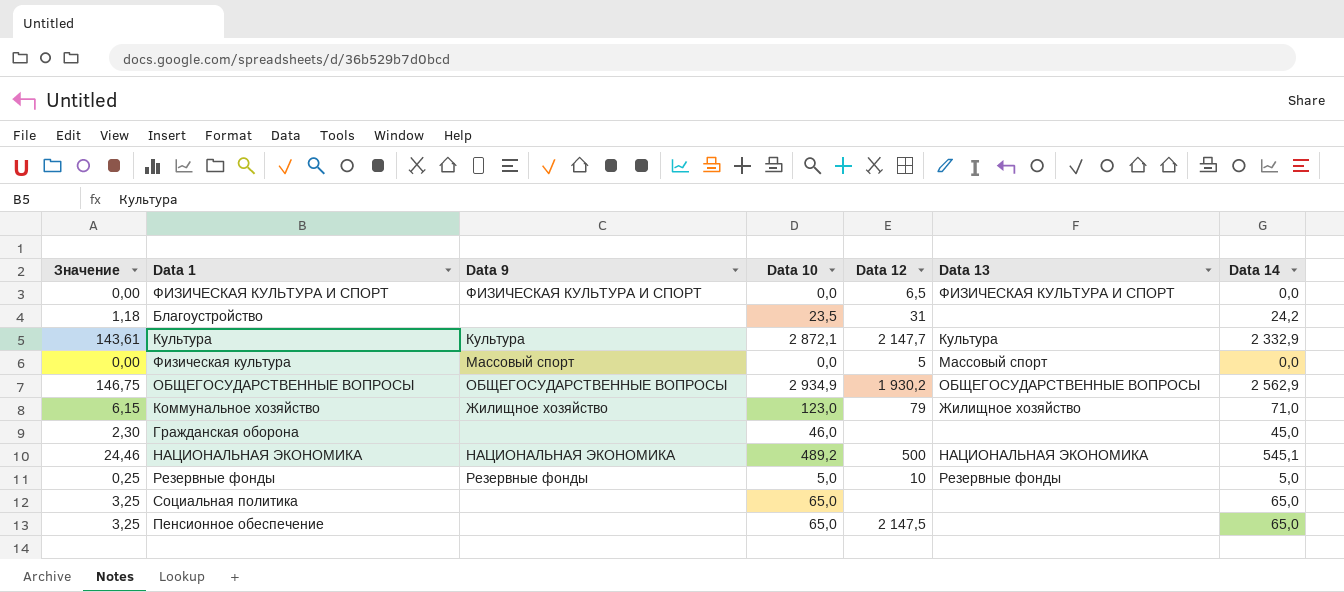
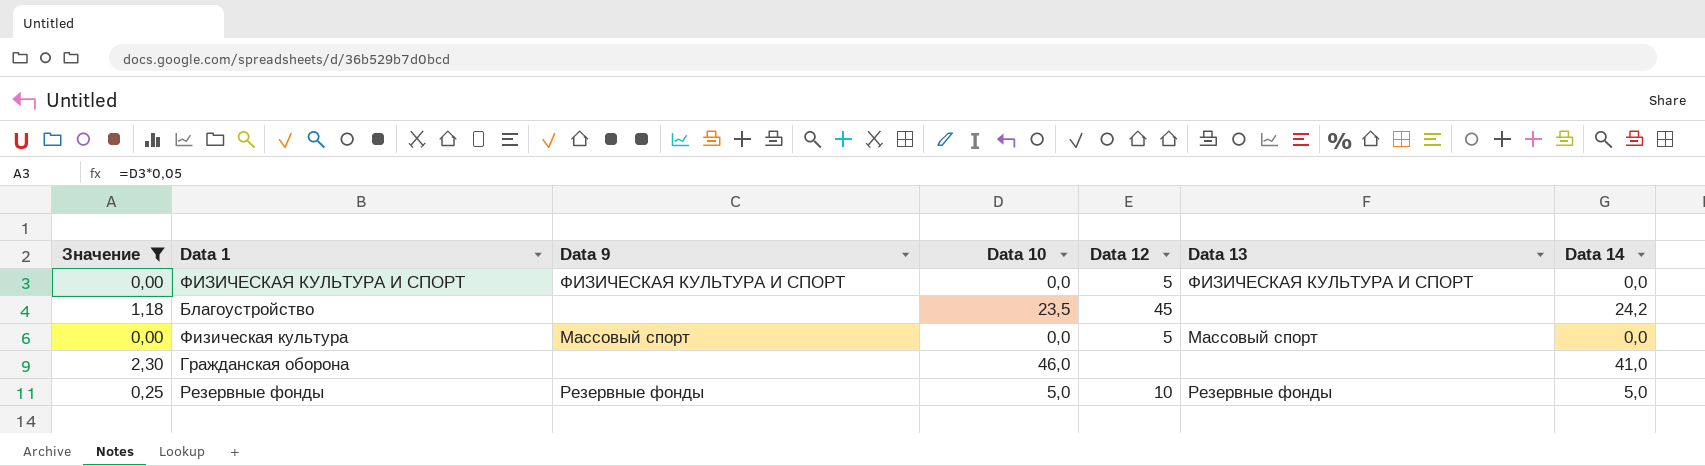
filter: none -> Значение <= 2,30
ФИЗИЧЕСКАЯ КУЛЬТУРА И СПОРТ | Data 12: 6,5 -> 5
Благоустройство | Data 12: 31 -> 45
Гражданская оборона | Data 14: 45,0 -> 41,0

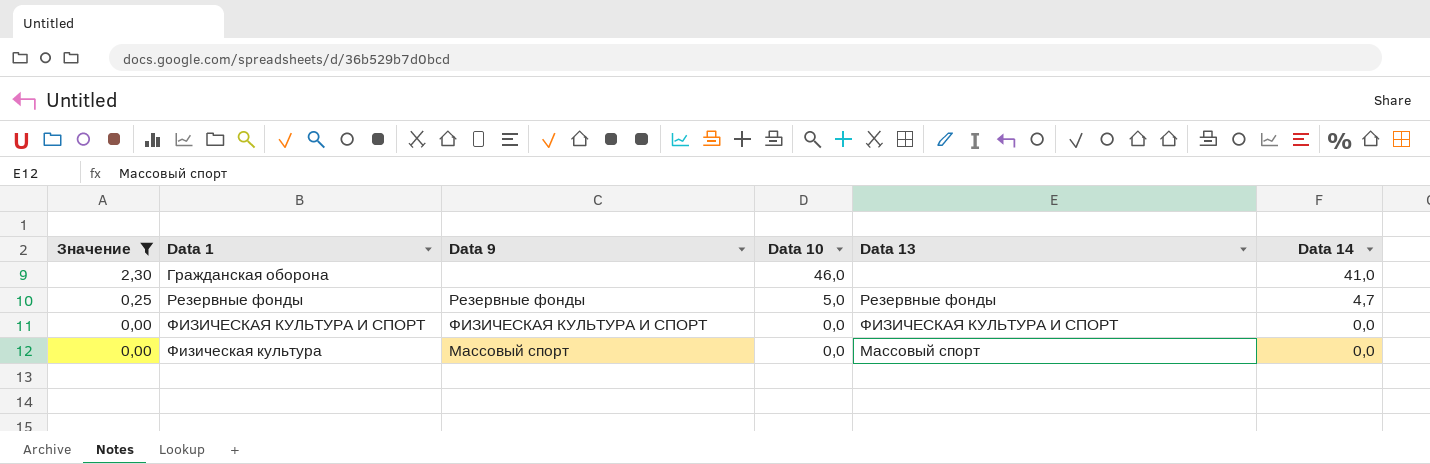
row order: none -> Значение descending
column Data 12 | position: 5 -> none
row Благоустройство: 1,18 | none | 23,5 | 45 | none | 24,2 -> none
Резервные фонды | Data 14: 5,0 -> 4,7

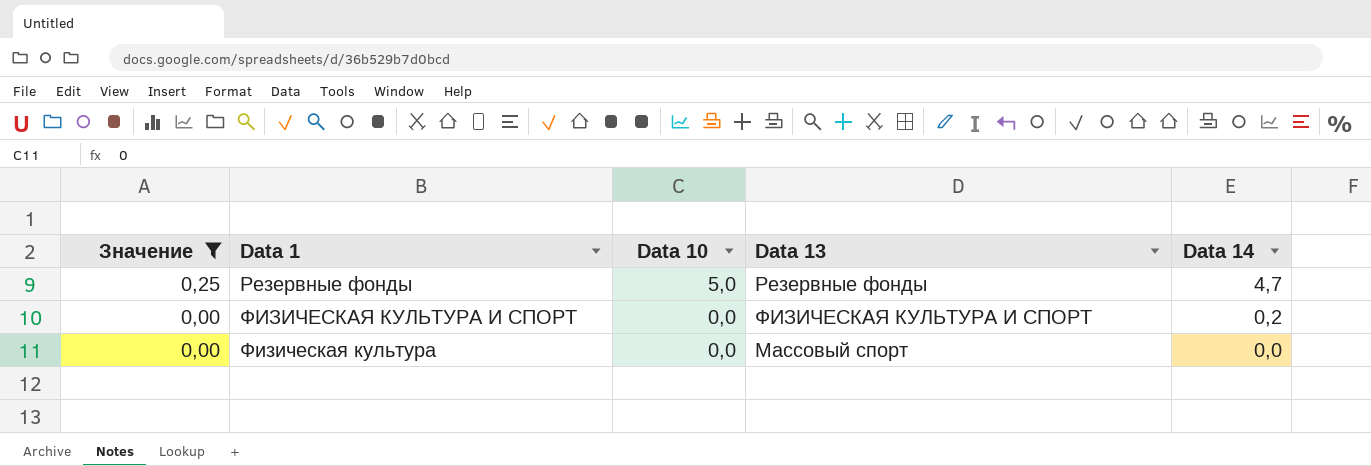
column Data 9 | position: 3 -> none
row Гражданская оборона: 2,30 | none | 46,0 | none | 41,0 -> none
ФИЗИЧЕСКАЯ КУЛЬТУРА И СПОРТ | Data 14: 0,0 -> 0,2

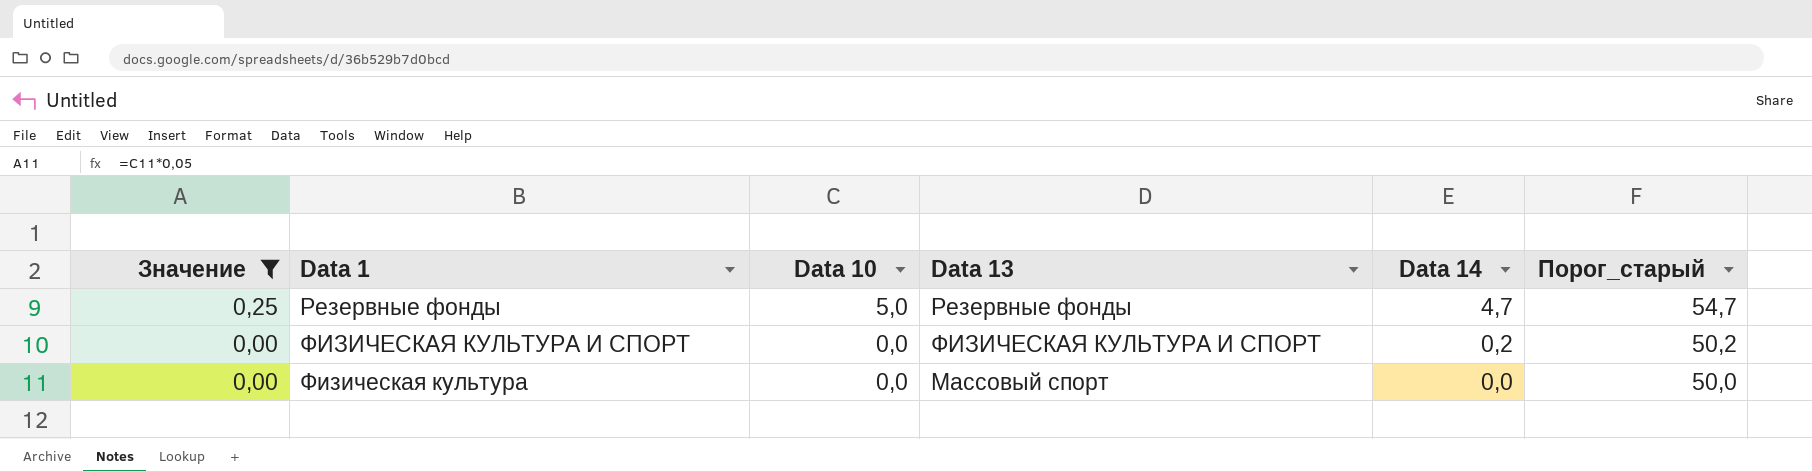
column Порог_старый | formula: none -> [Data 14] + 50

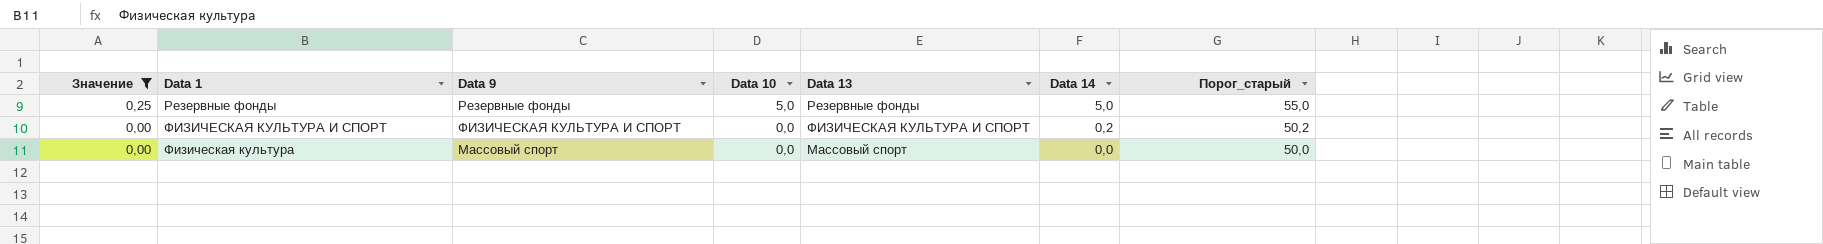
column Data 9 | position: none -> 3
Резервные фонды | Data 14: 4,7 -> 5,0
Резервные фонды | Порог_старый: 54,7 -> 55,0

